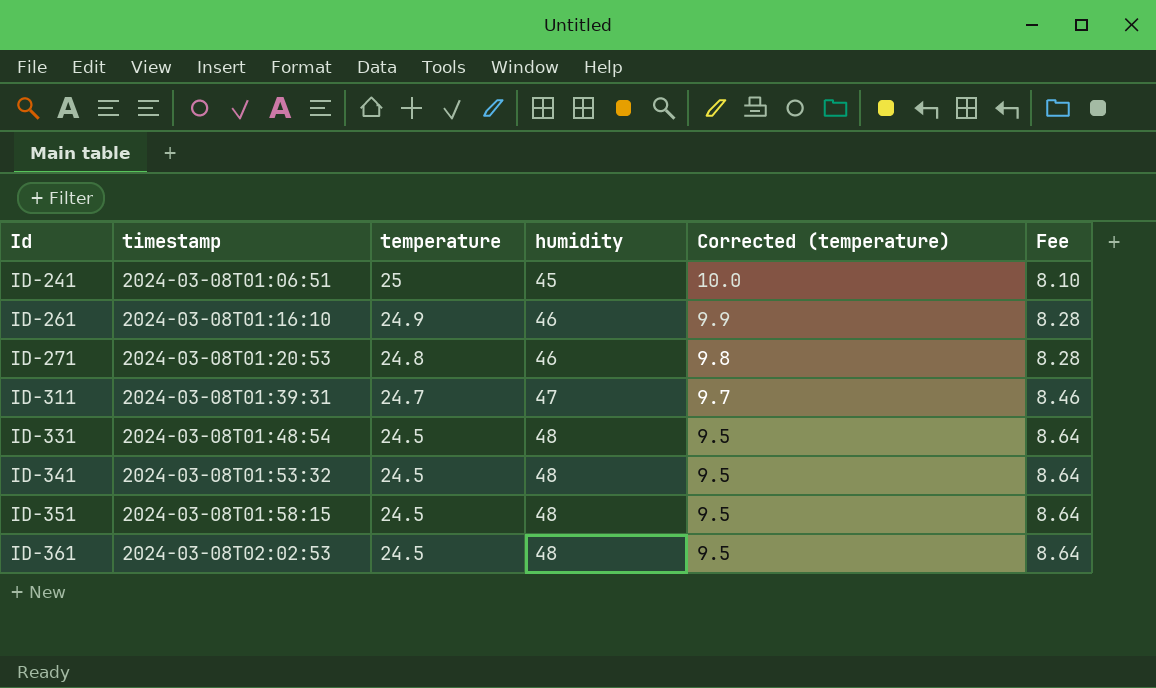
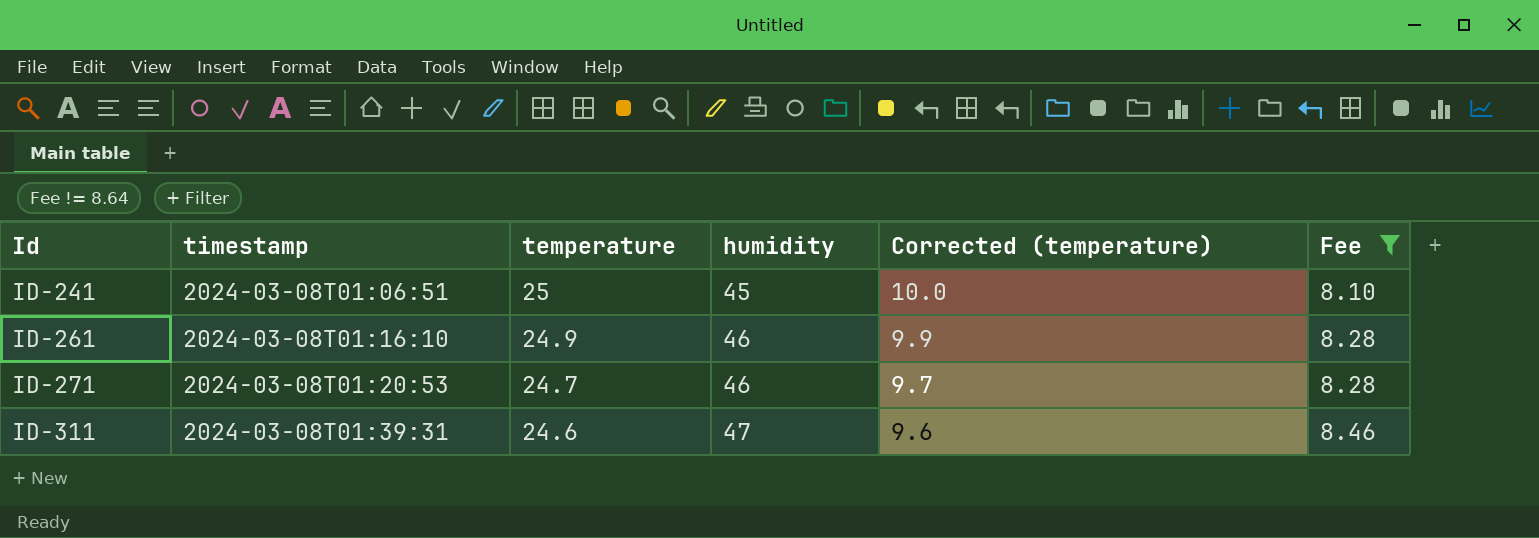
filter: none -> Fee != 8.64
ID-271 | temperature: 24.8 -> 24.7
ID-271 | Corrected (temperature): 9.8 -> 9.7
ID-311 | temperature: 24.7 -> 24.6
ID-311 | Corrected (temperature): 9.7 -> 9.6

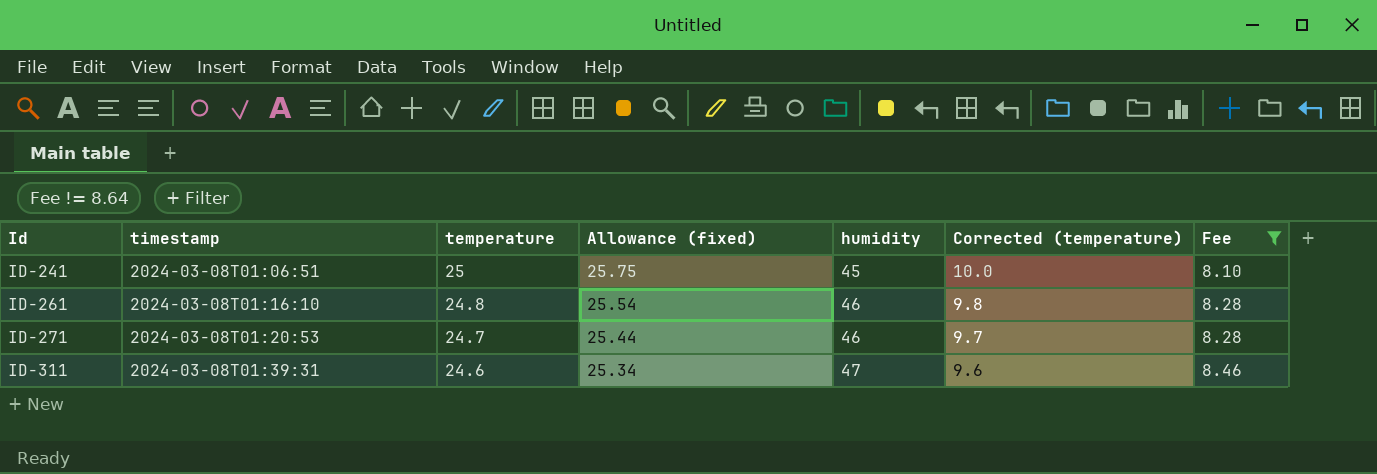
column Allowance (fixed) | formula: none -> [temperature] * 1.03
ID-261 | temperature: 24.9 -> 24.8
ID-261 | Corrected (temperature): 9.9 -> 9.8

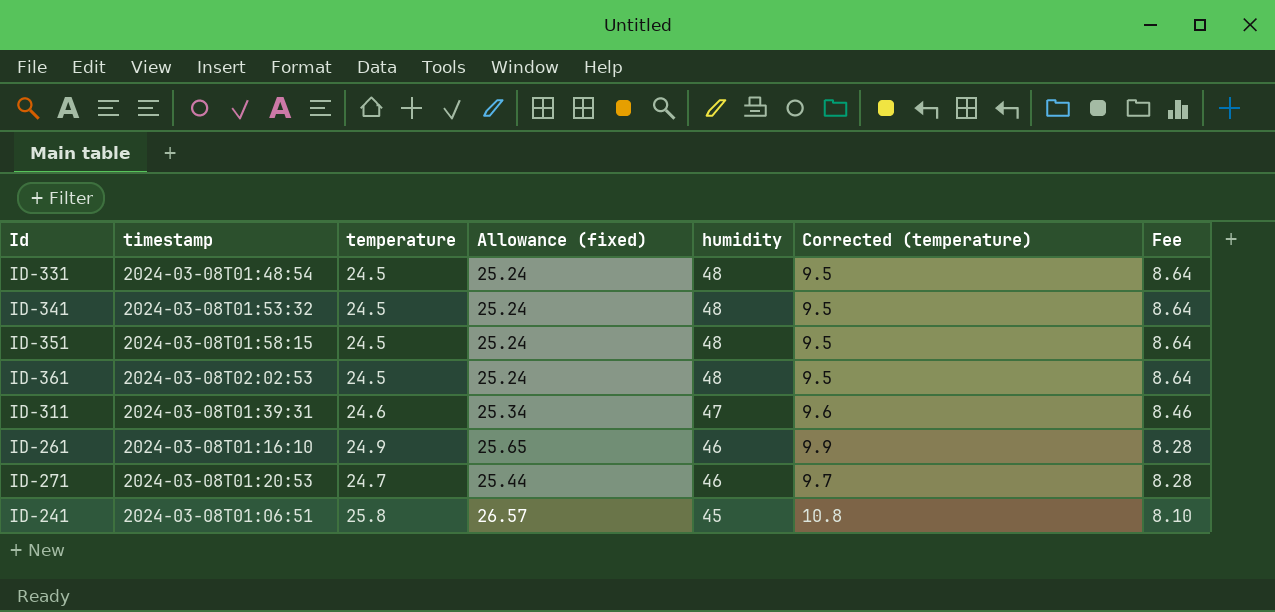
filter: Fee != 8.64 -> none
row order: Id ascending -> humidity descending
ID-261 | temperature: 24.8 -> 24.9
ID-261 | Allowance (fixed): 25.54 -> 25.65
ID-261 | Corrected (temperature): 9.8 -> 9.9
ID-241 | temperature: 25 -> 25.8
ID-241 | Allowance (fixed): 25.75 -> 26.57
ID-241 | Corrected (temperature): 10.0 -> 10.8

